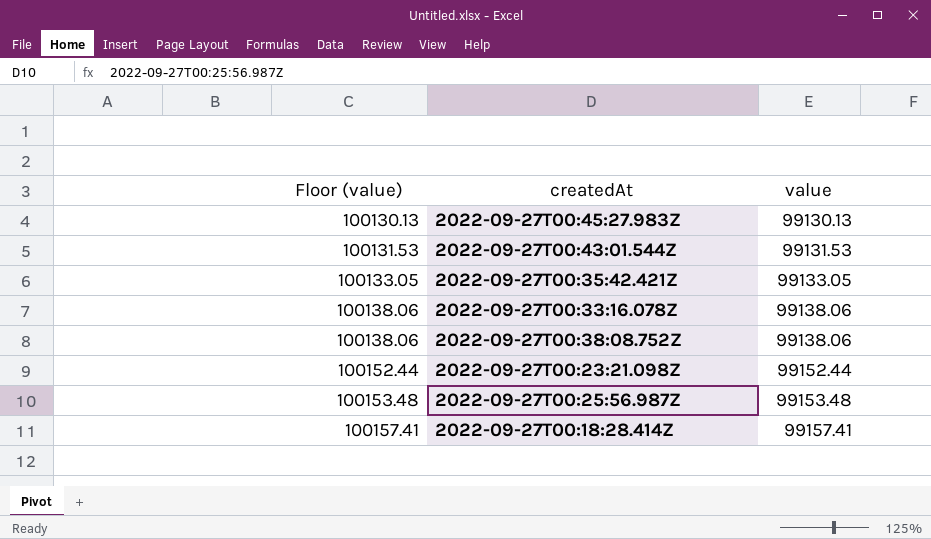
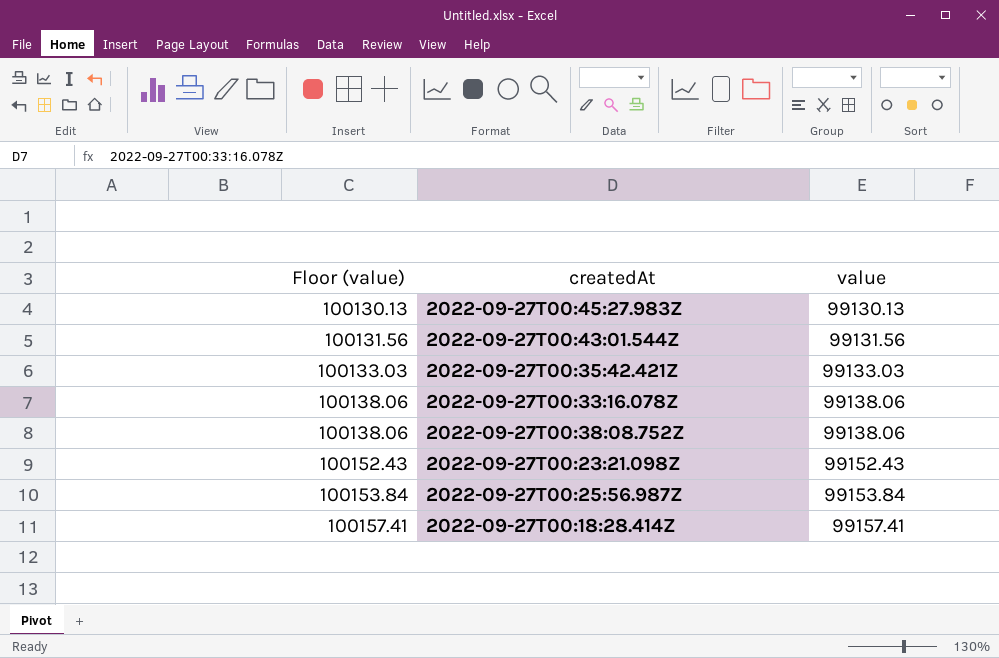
2022-09-27T00:43:01.544Z | Floor (value): 100131.53 -> 100131.56
2022-09-27T00:43:01.544Z | value: 99131.53 -> 99131.56
2022-09-27T00:35:42.421Z | Floor (value): 100133.05 -> 100133.03
2022-09-27T00:35:42.421Z | value: 99133.05 -> 99133.03
2022-09-27T00:23:21.098Z | Floor (value): 100152.44 -> 100152.43
2022-09-27T00:23:21.098Z | value: 99152.44 -> 99152.43
2022-09-27T00:25:56.987Z | Floor (value): 100153.48 -> 100153.84
2022-09-27T00:25:56.987Z | value: 99153.48 -> 99153.84

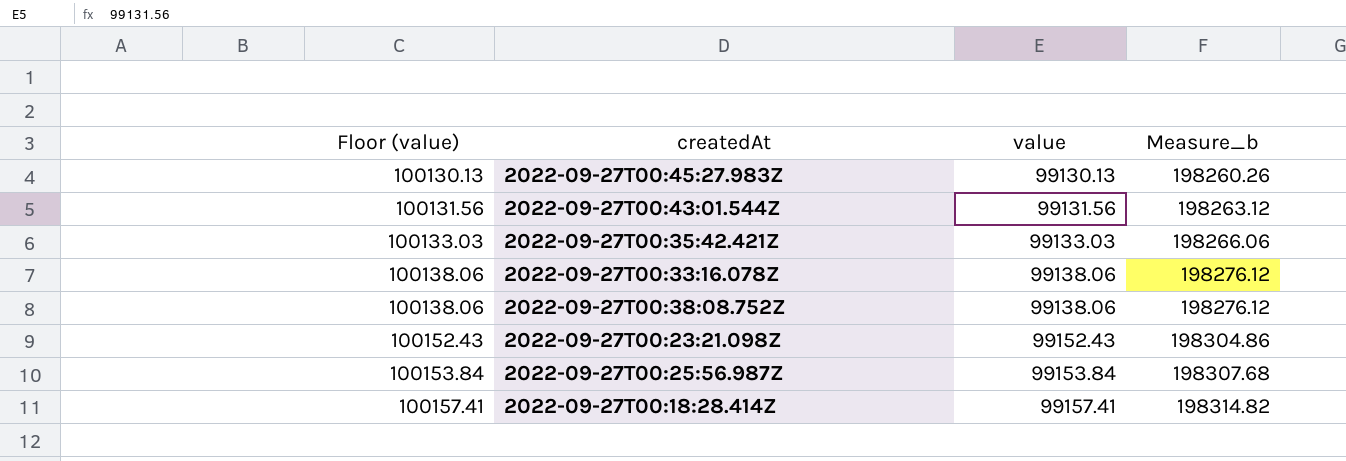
column Measure_b | formula: none -> [value] * 2

